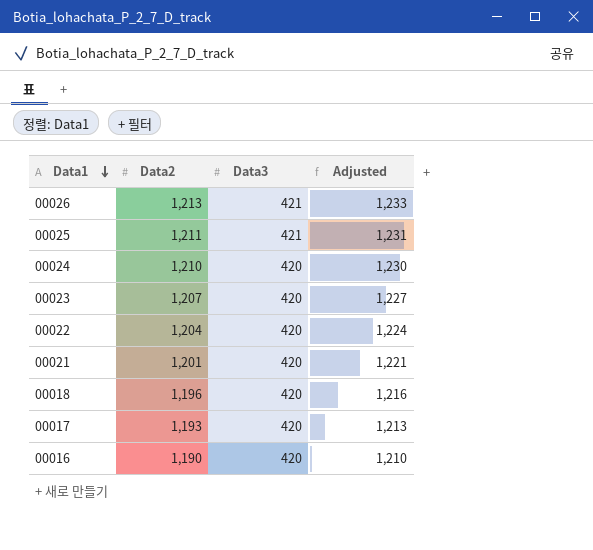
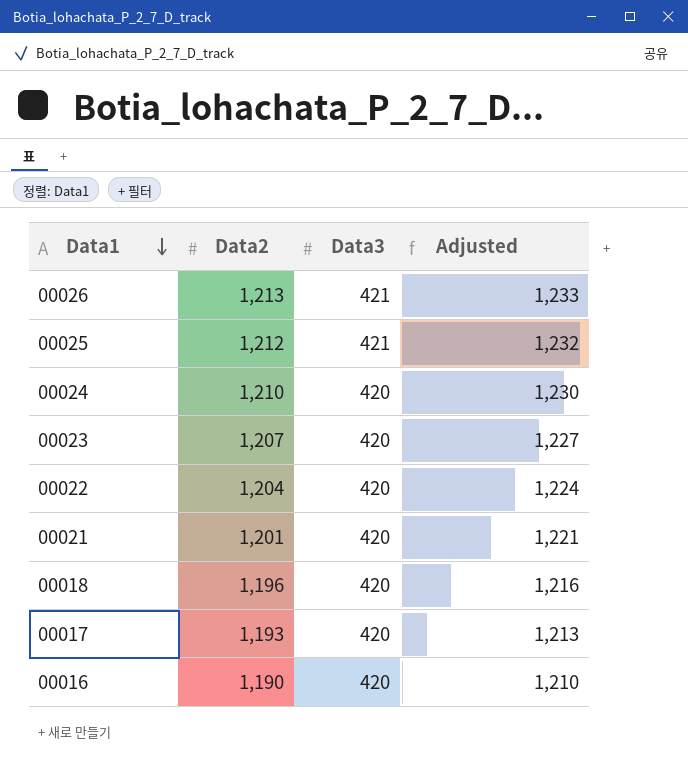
00025 | Data2: 1,211 -> 1,212
00025 | Adjusted: 1,231 -> 1,232

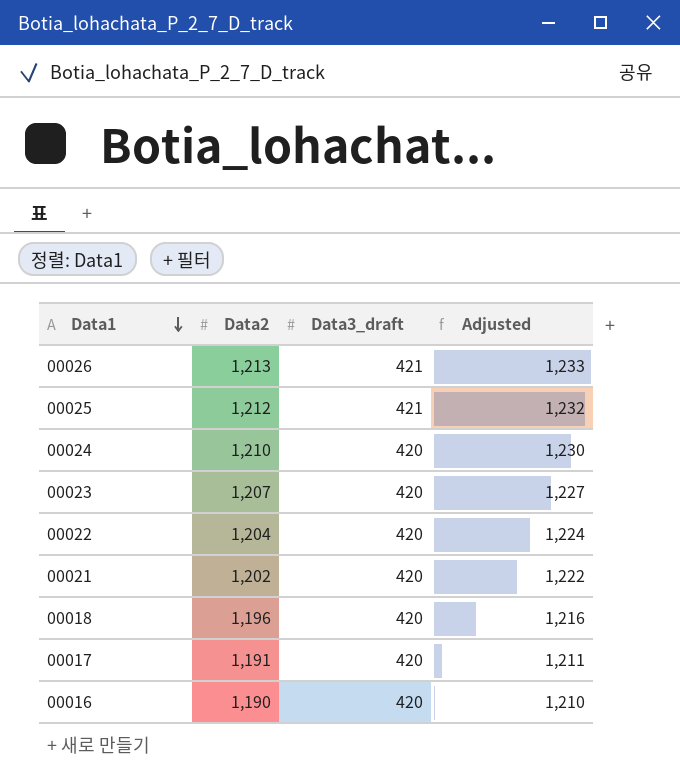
column name: Data3 -> Data3_draft
00021 | Data2: 1,201 -> 1,202
00021 | Adjusted: 1,221 -> 1,222
00017 | Data2: 1,193 -> 1,191
00017 | Adjusted: 1,213 -> 1,211

